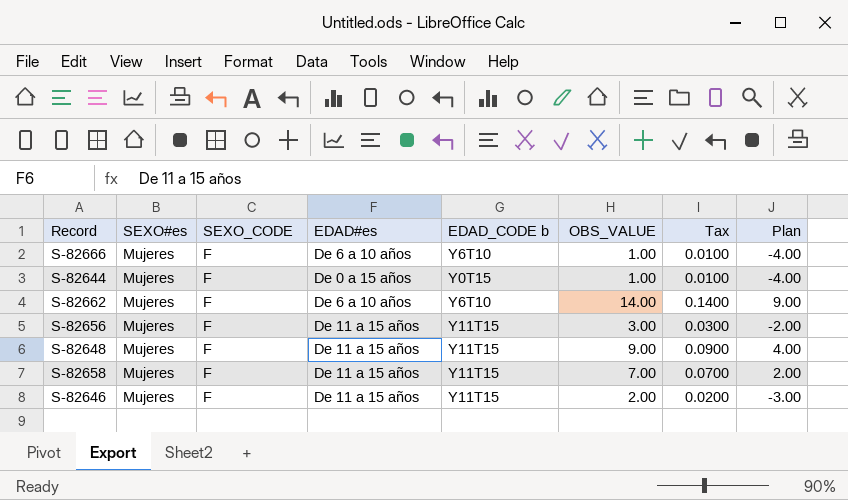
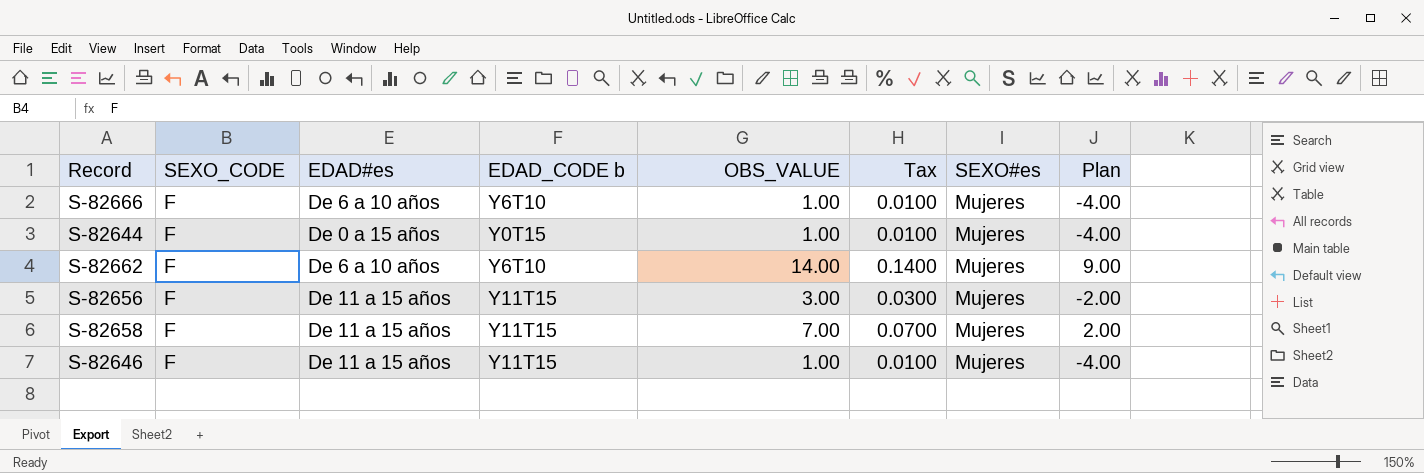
column SEXO#es | position: 2 -> 7
row S-82648: Mujeres | F | De 11 a 15 años | Y11T15 | 9.00 | 0.0900 | 4.00 -> none
S-82646 | OBS_VALUE: 2.00 -> 1.00
S-82646 | Tax: 0.0200 -> 0.0100
S-82646 | Plan: -3.00 -> -4.00

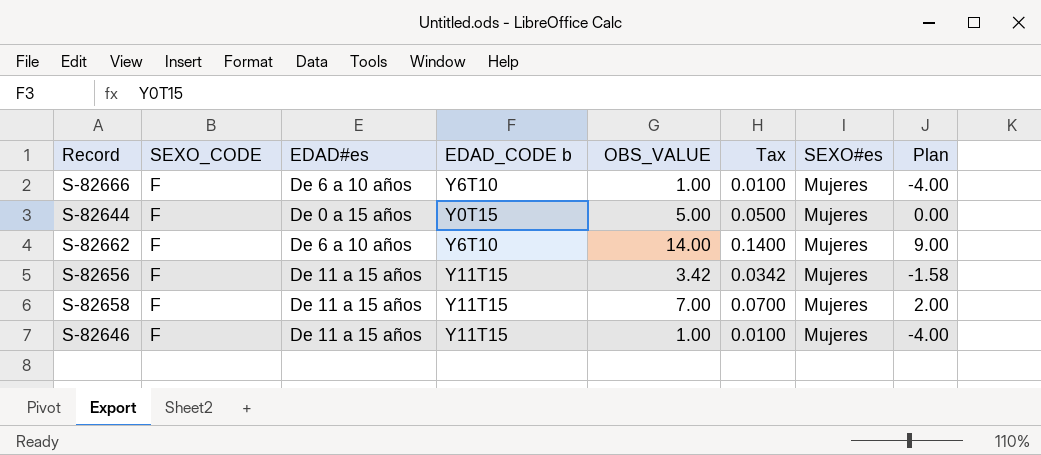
S-82644 | OBS_VALUE: 1.00 -> 5.00
S-82644 | Tax: 0.0100 -> 0.0500
S-82644 | Plan: -4.00 -> 0.00
S-82656 | OBS_VALUE: 3.00 -> 3.42
S-82656 | Tax: 0.0300 -> 0.0342
S-82656 | Plan: -2.00 -> -1.58

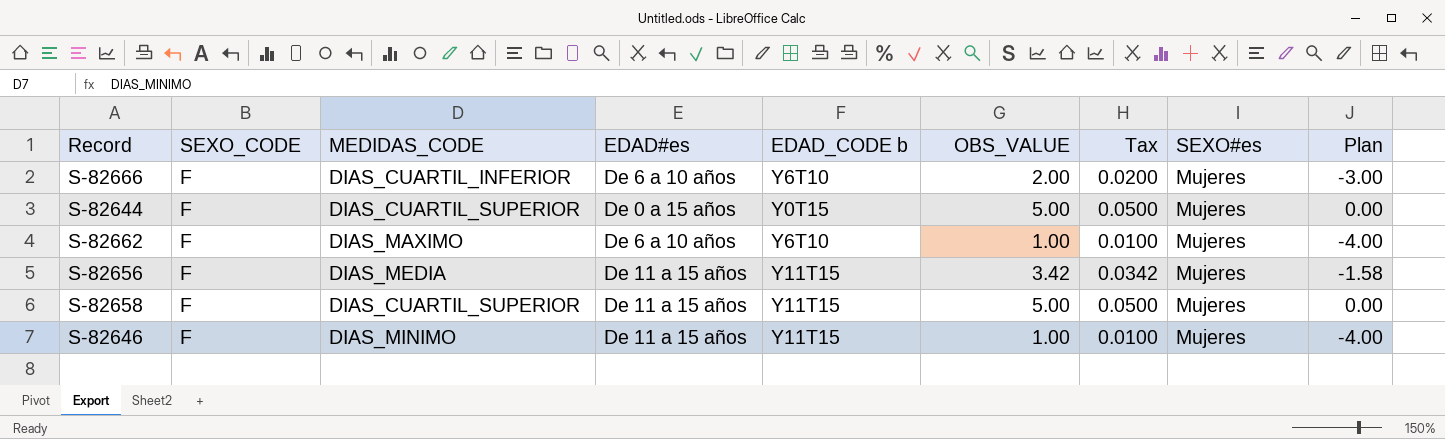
column MEDIDAS_CODE | position: none -> 3
S-82666 | OBS_VALUE: 1.00 -> 2.00
S-82666 | Tax: 0.0100 -> 0.0200
S-82666 | Plan: -4.00 -> -3.00
S-82662 | OBS_VALUE: 14.00 -> 1.00
S-82662 | Tax: 0.1400 -> 0.0100
S-82662 | Plan: 9.00 -> -4.00
S-82658 | OBS_VALUE: 7.00 -> 5.00
S-82658 | Tax: 0.0700 -> 0.0500
S-82658 | Plan: 2.00 -> 0.00

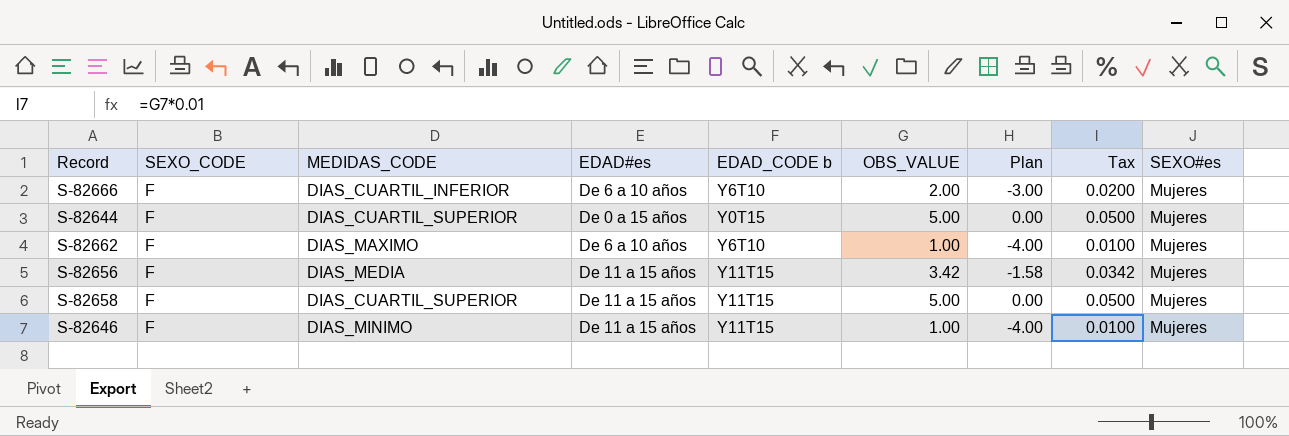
column Plan | position: 9 -> 7

